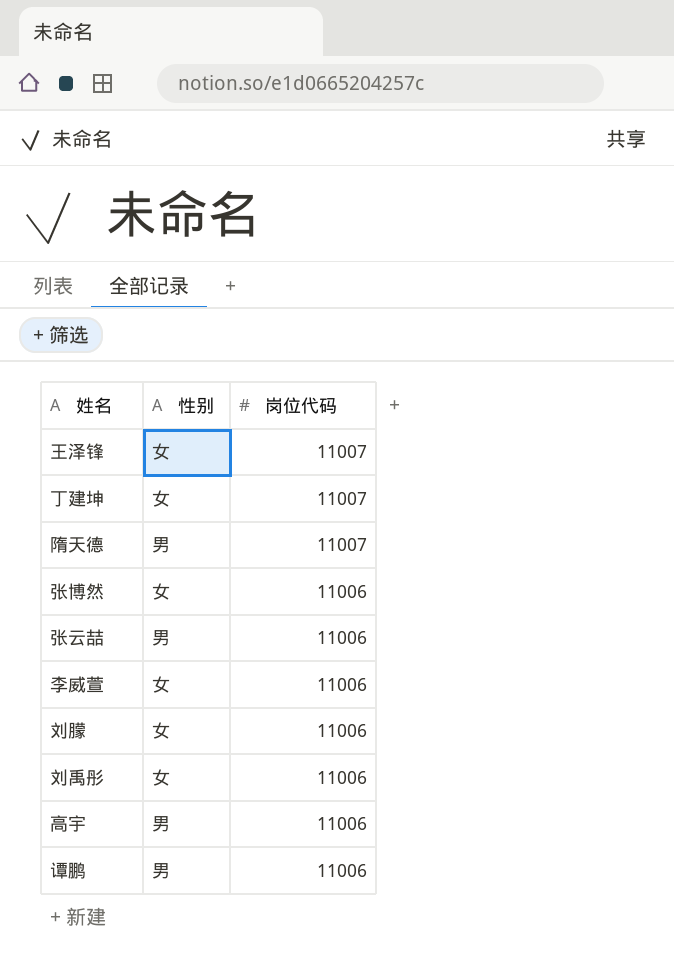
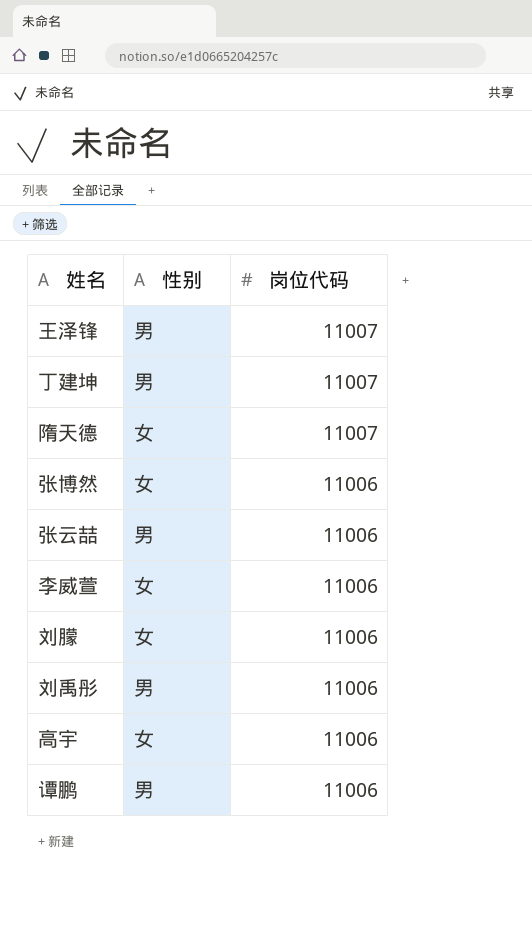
王泽锋 | 性别: 女 -> 男
丁建坤 | 性别: 女 -> 男
隋天德 | 性别: 男 -> 女
刘禹彤 | 性别: 女 -> 男
高宇 | 性别: 男 -> 女

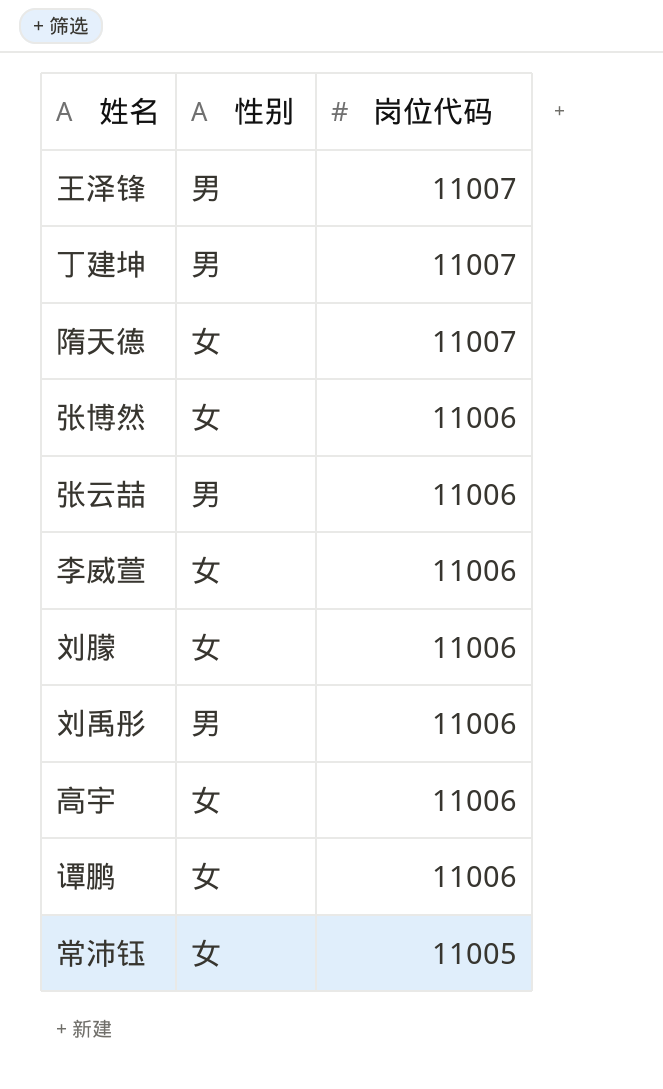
谭鹏 | 性别: 男 -> 女
row 常沛钰: none -> 女 | 11005

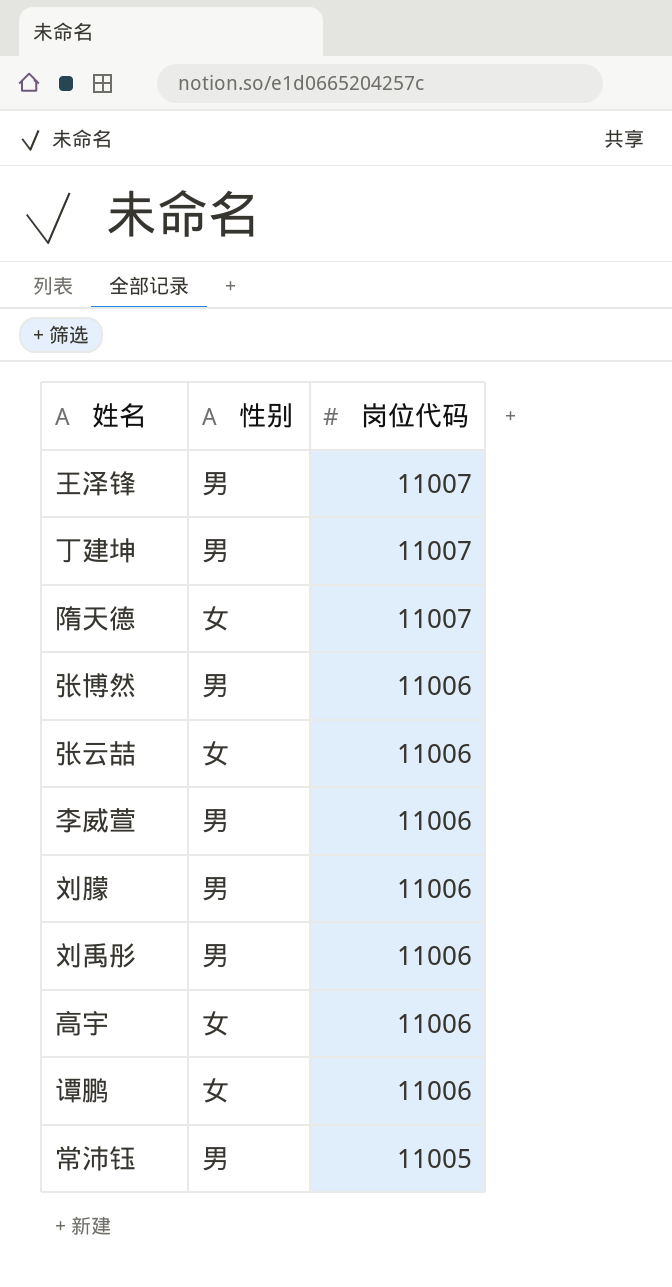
张博然 | 性别: 女 -> 男
张云喆 | 性别: 男 -> 女
李威萱 | 性别: 女 -> 男
刘朦 | 性别: 女 -> 男
常沛钰 | 性别: 女 -> 男

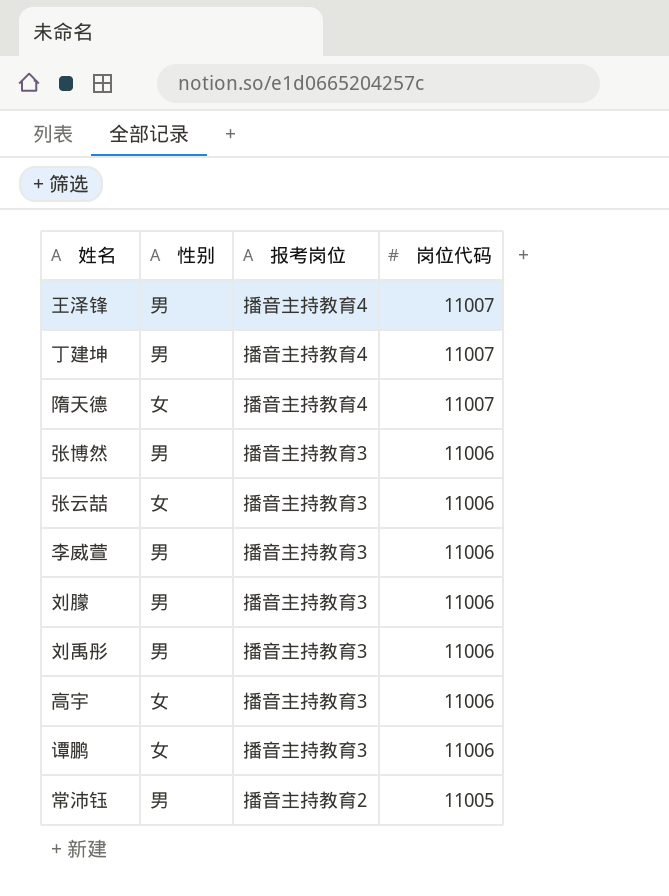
column 报考岗位 | position: none -> 3

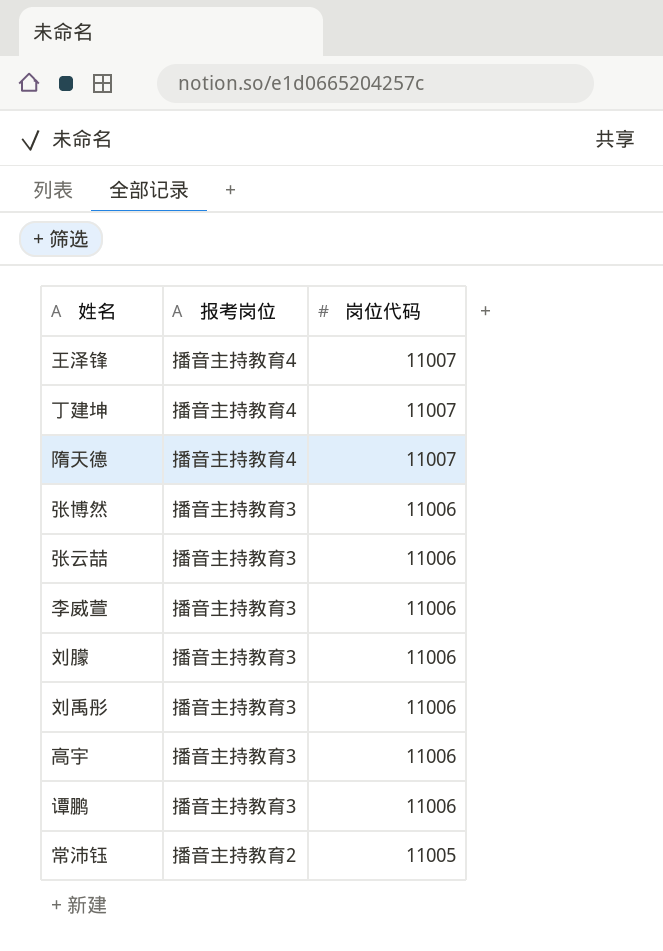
column 性别 | position: 2 -> none

